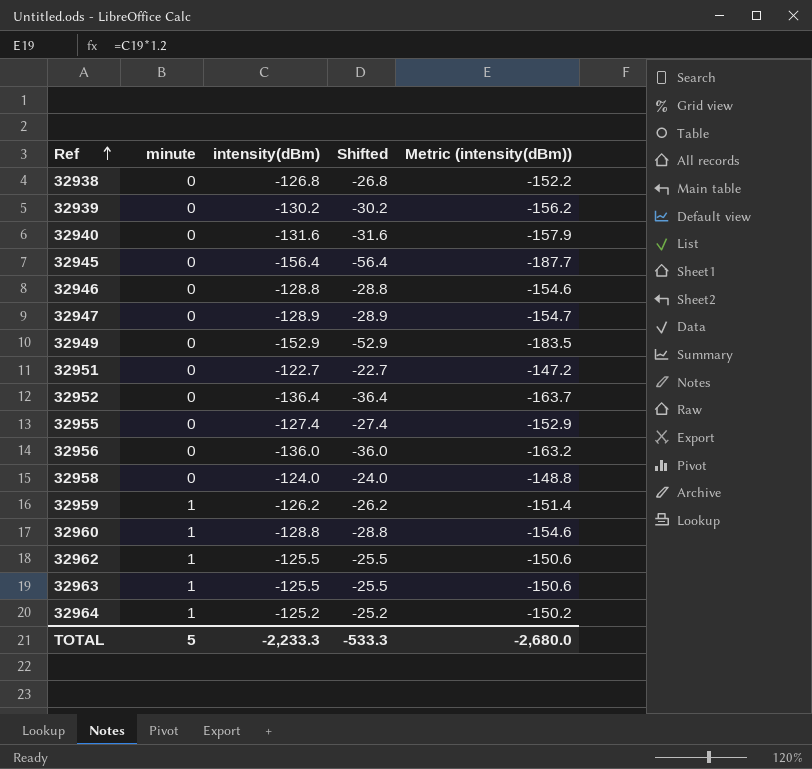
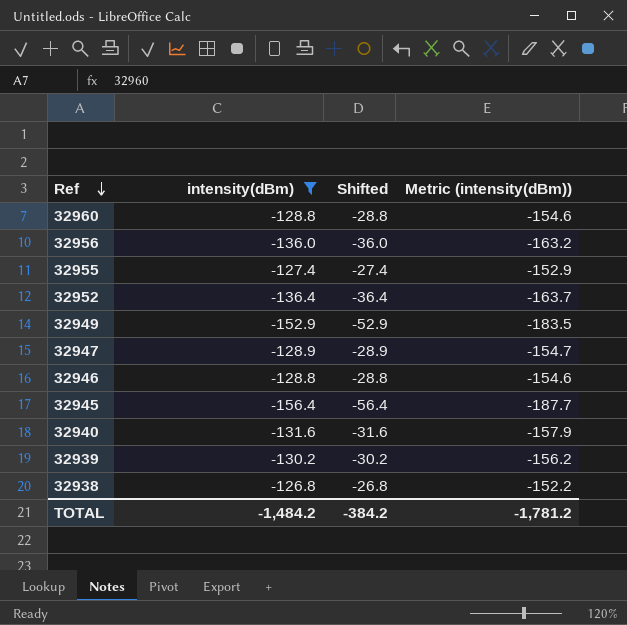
filter: none -> intensity(dBm) <= -126.8
row order: Ref ascending -> Ref descending
column minute | position: 2 -> none
TOTAL | intensity(dBm): -2,233.3 -> -1,484.2
TOTAL | Shifted: -533.3 -> -384.2
TOTAL | Metric (intensity(dBm)): -2,680.0 -> -1,781.2

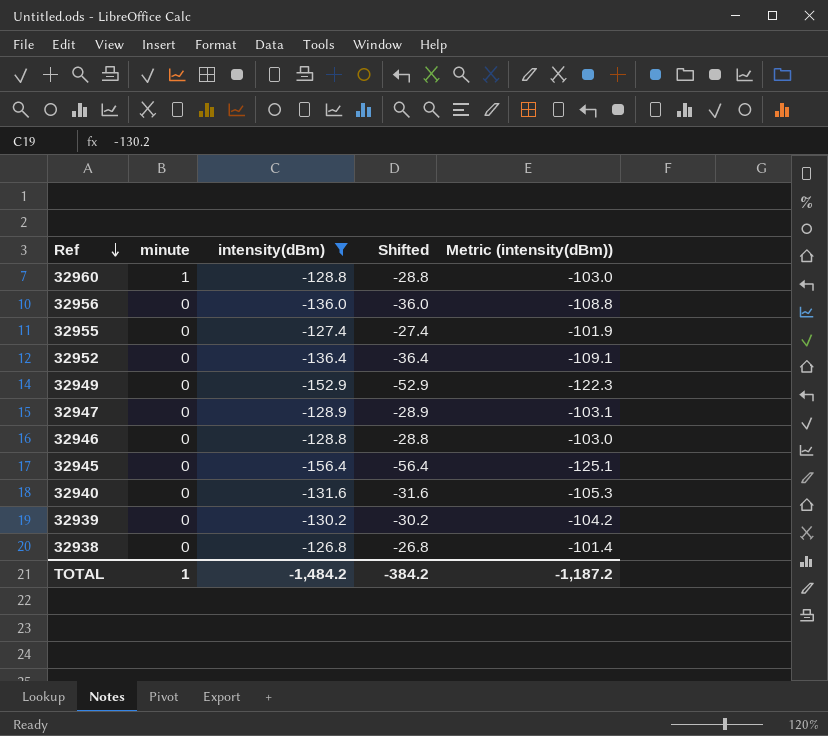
column minute | position: none -> 2
column Metric (intensity(dBm)) | formula: [intensity(dBm)] * 1.2 -> [intensity(dBm)] * 0.8
TOTAL | Metric (intensity(dBm)): -1,781.2 -> -1,187.2

